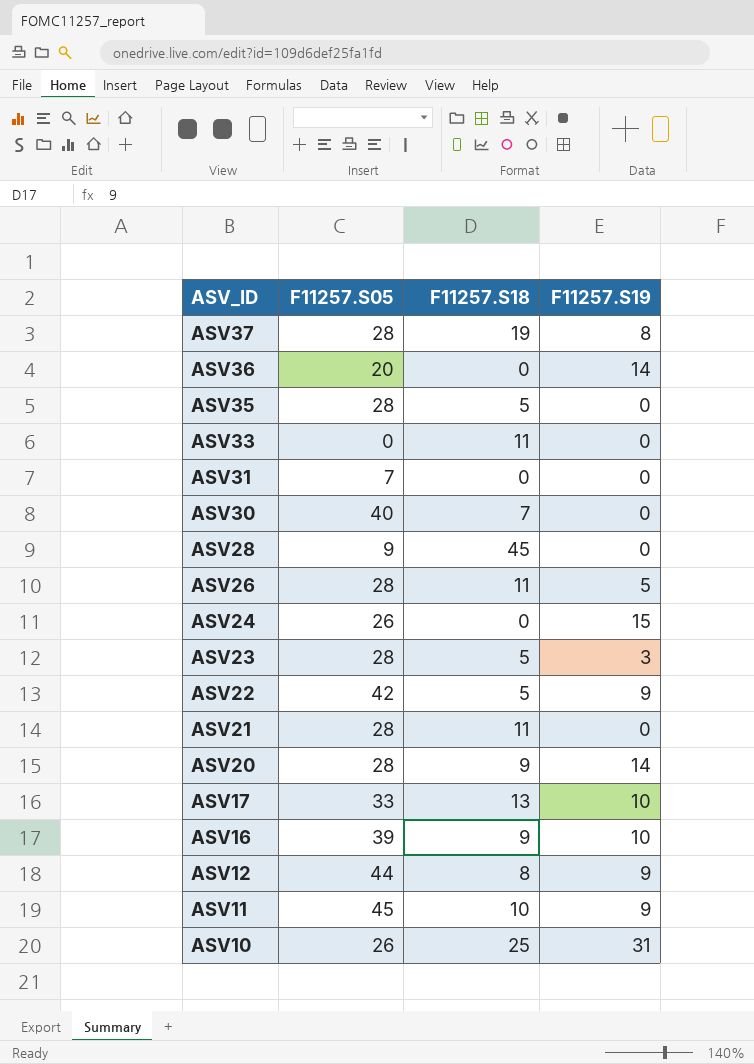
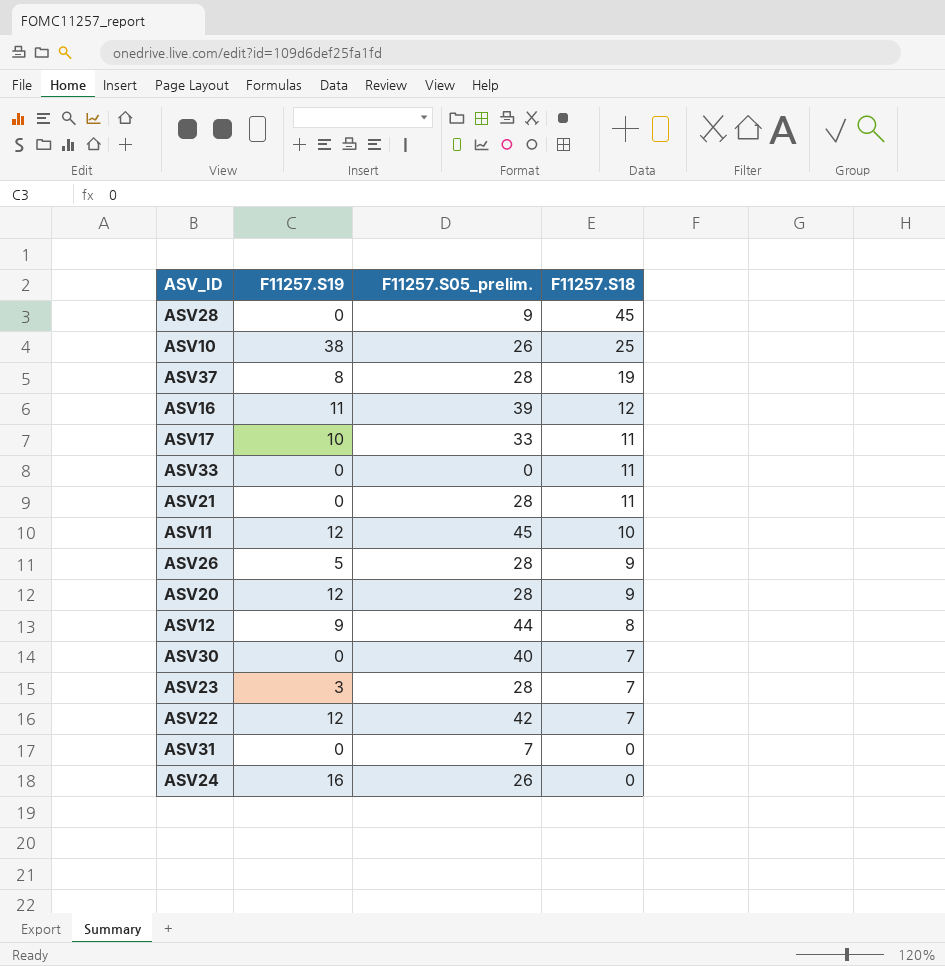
row order: ASV_ID descending -> F11257.S18 descending
column F11257.S19 | position: 4 -> 2
column name: F11257.S05 -> F11257.S05_prelim.
row ASV36: 20 | 0 | 14 -> none
row ASV35: 28 | 5 | 0 -> none
ASV10 | F11257.S19: 31 -> 38
ASV16 | F11257.S19: 10 -> 11
ASV16 | F11257.S18: 9 -> 12
ASV17 | F11257.S18: 13 -> 11
ASV11 | F11257.S19: 9 -> 12
ASV26 | F11257.S18: 11 -> 9
ASV20 | F11257.S19: 14 -> 12
ASV23 | F11257.S18: 5 -> 7
ASV22 | F11257.S19: 9 -> 12
ASV22 | F11257.S18: 5 -> 7
ASV24 | F11257.S19: 15 -> 16

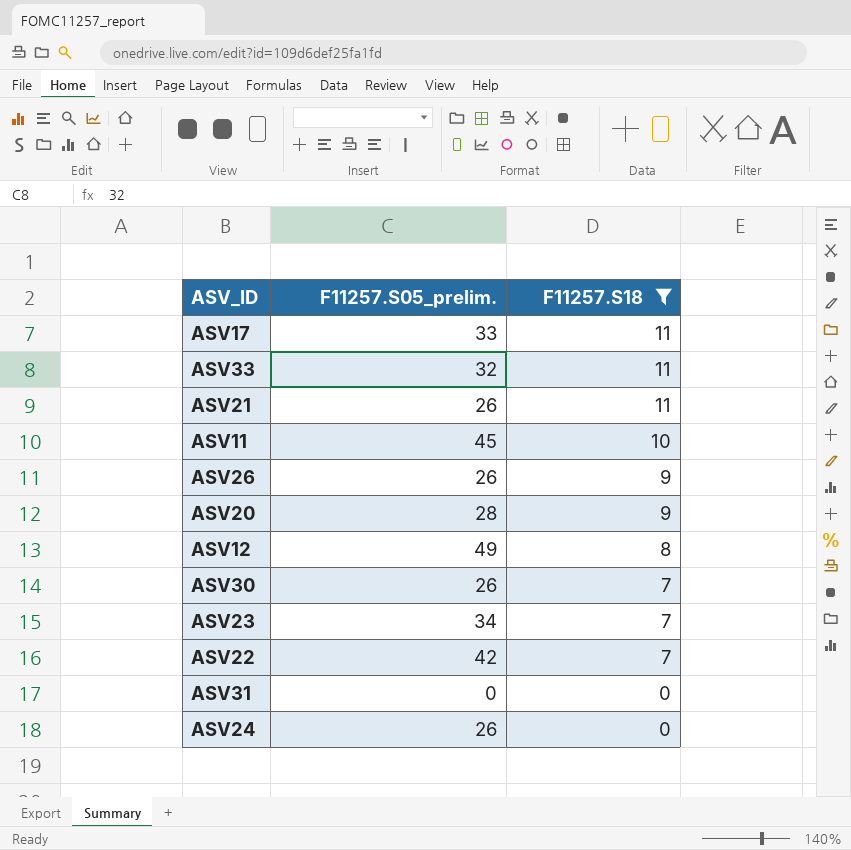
filter: none -> F11257.S18 <= 11
column F11257.S19 | position: 2 -> none
ASV33 | F11257.S05_prelim.: 0 -> 32
ASV21 | F11257.S05_prelim.: 28 -> 26
ASV26 | F11257.S05_prelim.: 28 -> 26
ASV12 | F11257.S05_prelim.: 44 -> 49
ASV30 | F11257.S05_prelim.: 40 -> 26
ASV23 | F11257.S05_prelim.: 28 -> 34
ASV31 | F11257.S05_prelim.: 7 -> 0

